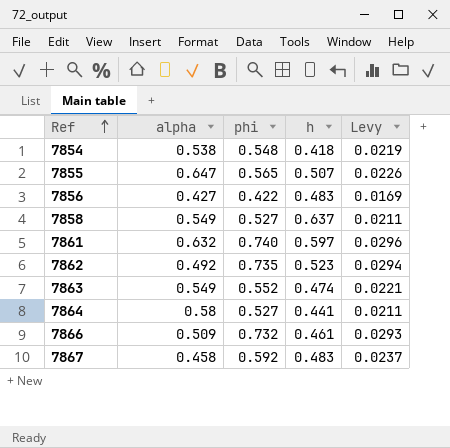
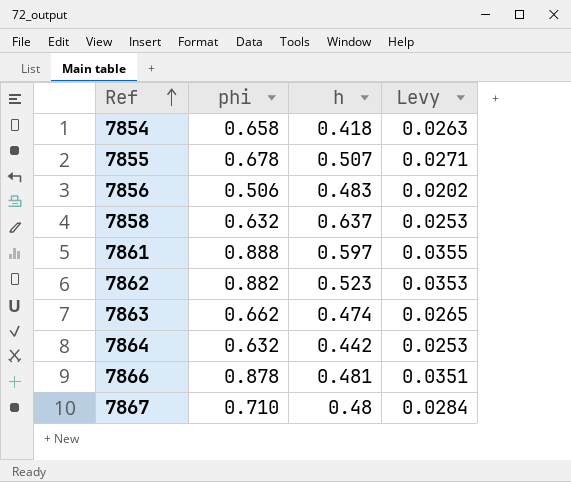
column alpha | position: 2 -> none
7854 | phi: 0.548 -> 0.658
7854 | Levy: 0.0219 -> 0.0263
7855 | phi: 0.565 -> 0.678
7855 | Levy: 0.0226 -> 0.0271
7856 | phi: 0.422 -> 0.506
7856 | Levy: 0.0169 -> 0.0202
7858 | phi: 0.527 -> 0.632
7858 | Levy: 0.0211 -> 0.0253
7861 | phi: 0.740 -> 0.888
7861 | Levy: 0.0296 -> 0.0355
7862 | phi: 0.735 -> 0.882
7862 | Levy: 0.0294 -> 0.0353
7863 | phi: 0.552 -> 0.662
7863 | Levy: 0.0221 -> 0.0265
7864 | phi: 0.527 -> 0.632
7864 | h: 0.441 -> 0.442
7864 | Levy: 0.0211 -> 0.0253
7866 | phi: 0.732 -> 0.878
7866 | h: 0.461 -> 0.481
7866 | Levy: 0.0293 -> 0.0351
7867 | phi: 0.592 -> 0.710
7867 | h: 0.483 -> 0.48
7867 | Levy: 0.0237 -> 0.0284

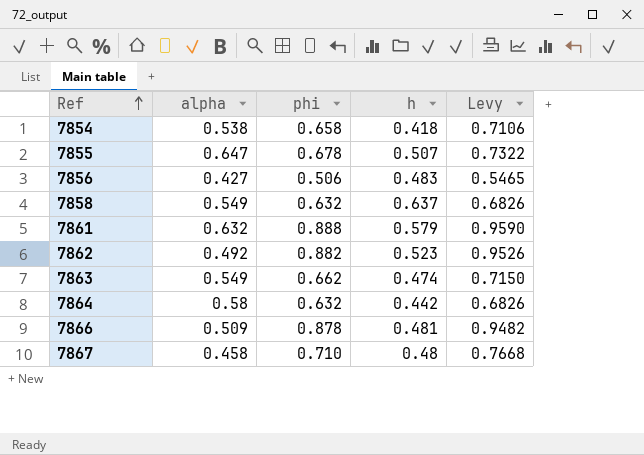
column alpha | position: none -> 2
column Levy | formula: [phi] * 0.04 -> [phi] * 1.08
7861 | h: 0.597 -> 0.579

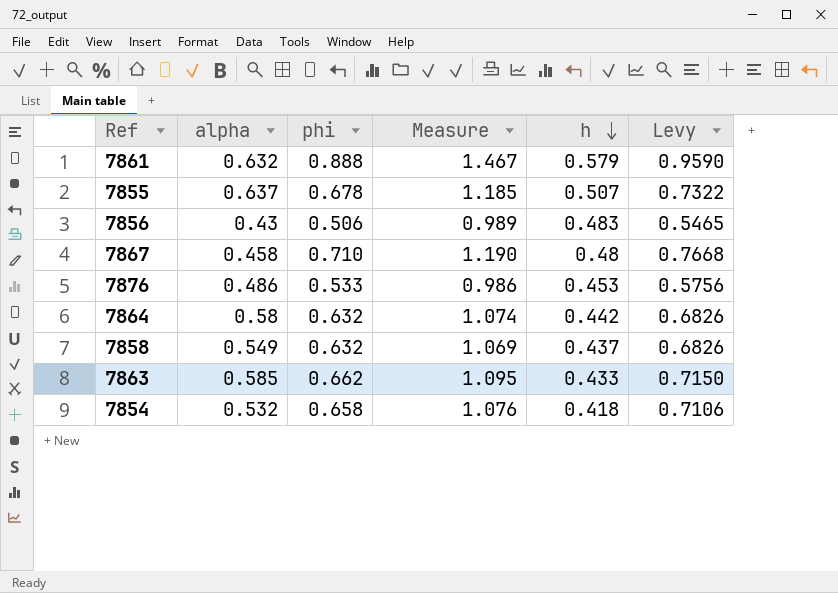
row order: Ref ascending -> h descending
column Measure | formula: none -> [phi] + [h]
row 7862: 0.492 | 0.882 | 0.523 | 0.9526 -> none
row 7866: 0.509 | 0.878 | 0.481 | 0.9482 -> none
7855 | alpha: 0.647 -> 0.637
7856 | alpha: 0.427 -> 0.43
row 7876: none -> 0.486 | 0.533 | 0.986 | 0.453 | 0.5756
7858 | h: 0.637 -> 0.437
7863 | alpha: 0.549 -> 0.585
7863 | h: 0.474 -> 0.433
7854 | alpha: 0.538 -> 0.532

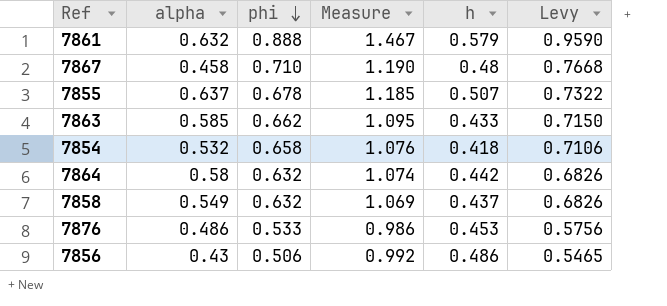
row order: h descending -> phi descending
7856 | Measure: 0.989 -> 0.992
7856 | h: 0.483 -> 0.486

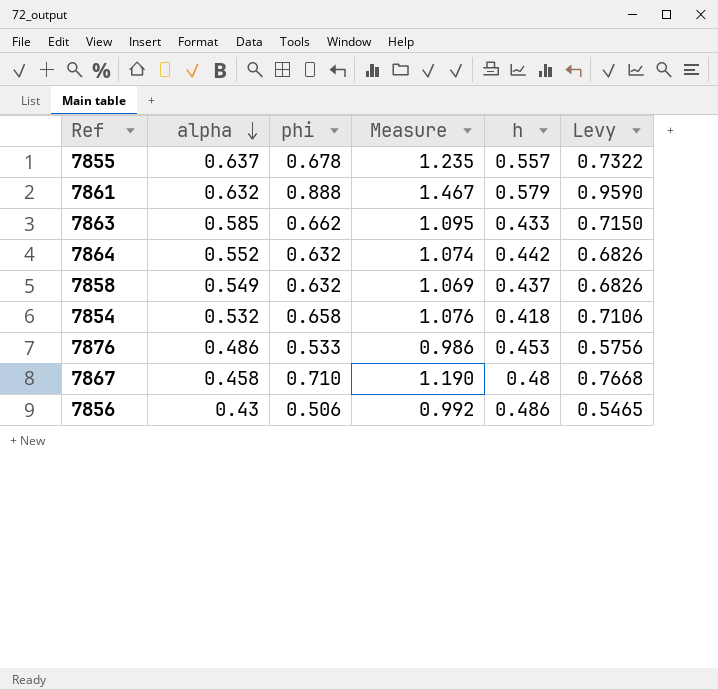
row order: phi descending -> alpha descending
7855 | Measure: 1.185 -> 1.235
7855 | h: 0.507 -> 0.557
7864 | alpha: 0.58 -> 0.552

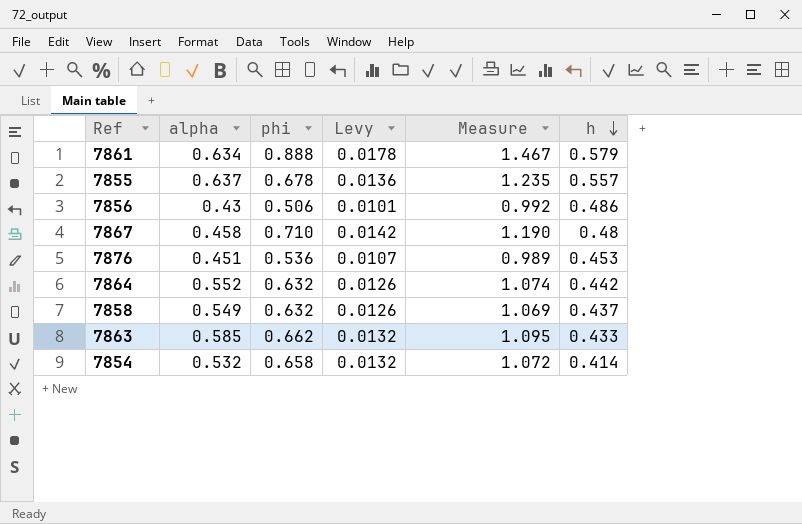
row order: alpha descending -> h descending
column Levy | formula: [phi] * 1.08 -> [phi] * 0.02
column Levy | position: 6 -> 4
7861 | alpha: 0.632 -> 0.634
7876 | alpha: 0.486 -> 0.451
7876 | phi: 0.533 -> 0.536
7876 | Measure: 0.986 -> 0.989
7854 | Measure: 1.076 -> 1.072
7854 | h: 0.418 -> 0.414

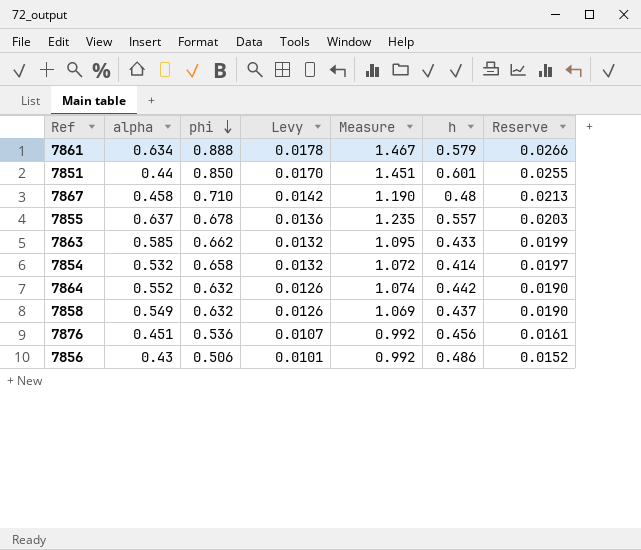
row order: h descending -> phi descending
column Reserve | formula: none -> [phi] * 0.03
row 7851: none -> 0.44 | 0.850 | 0.0170 | 1.451 | 0.601 | 0.0255
7876 | Measure: 0.989 -> 0.992
7876 | h: 0.453 -> 0.456

